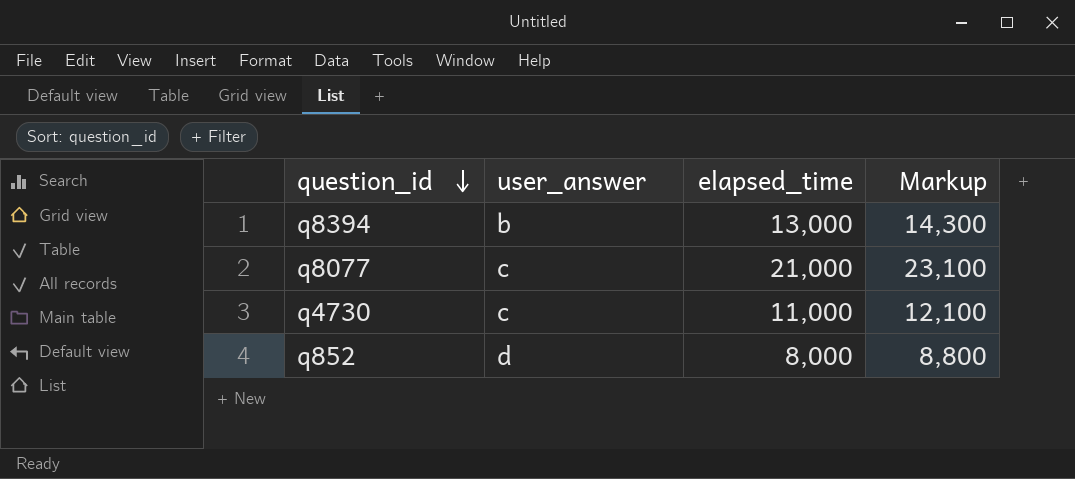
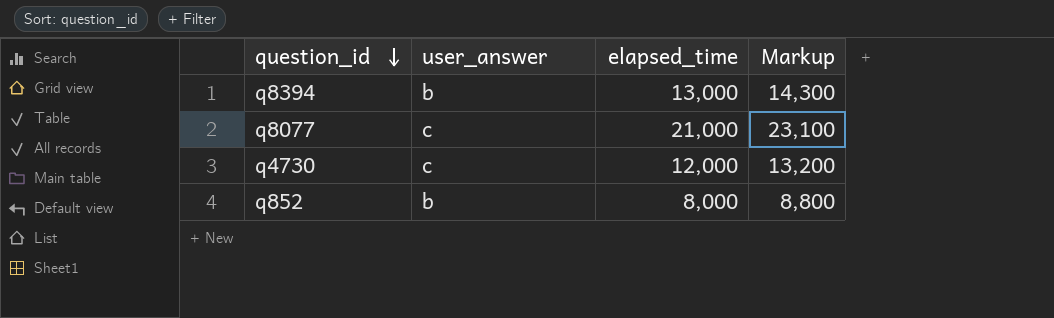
q4730 | elapsed_time: 11,000 -> 12,000
q4730 | Markup: 12,100 -> 13,200
q852 | user_answer: d -> b

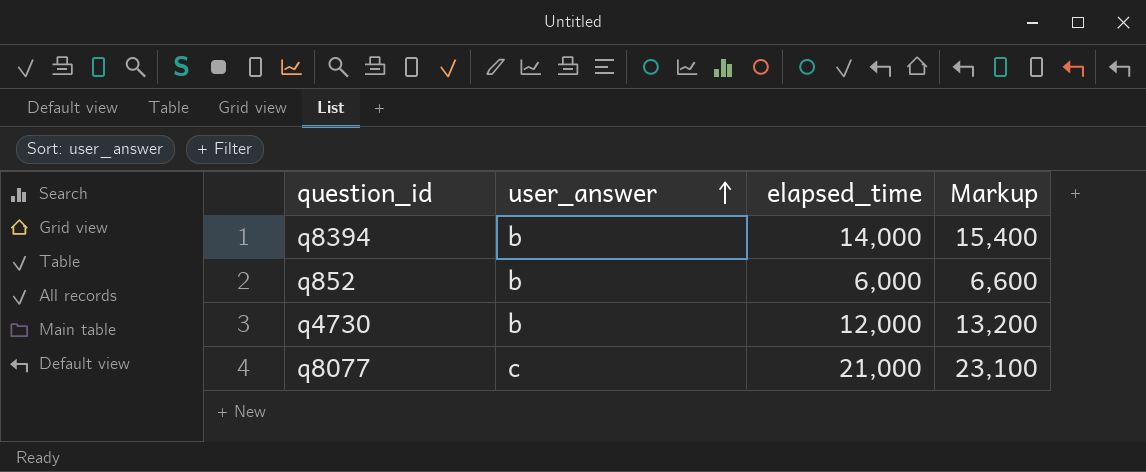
row order: question_id descending -> user_answer ascending
q8394 | elapsed_time: 13,000 -> 14,000
q8394 | Markup: 14,300 -> 15,400
q852 | elapsed_time: 8,000 -> 6,000
q852 | Markup: 8,800 -> 6,600
q4730 | user_answer: c -> b

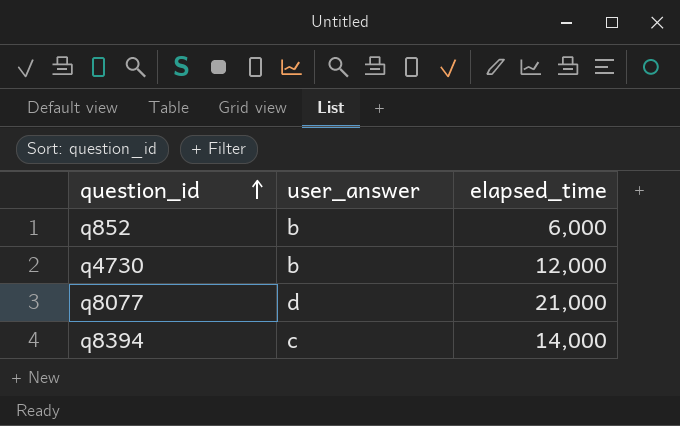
row order: user_answer ascending -> question_id ascending
column Markup | formula: [elapsed_time] * 1.1 -> none
q8077 | user_answer: c -> d
q8394 | user_answer: b -> c

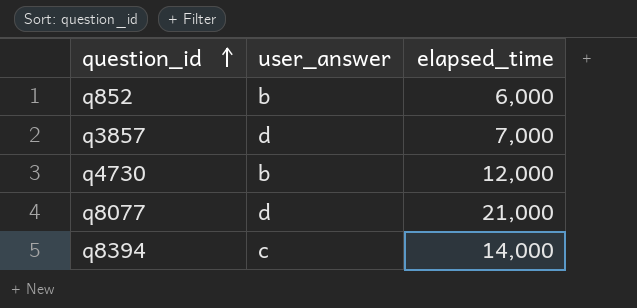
row q3857: none -> d | 7,000

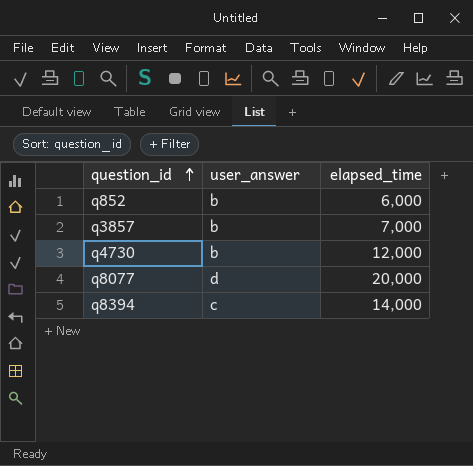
q3857 | user_answer: d -> b
q8077 | elapsed_time: 21,000 -> 20,000

